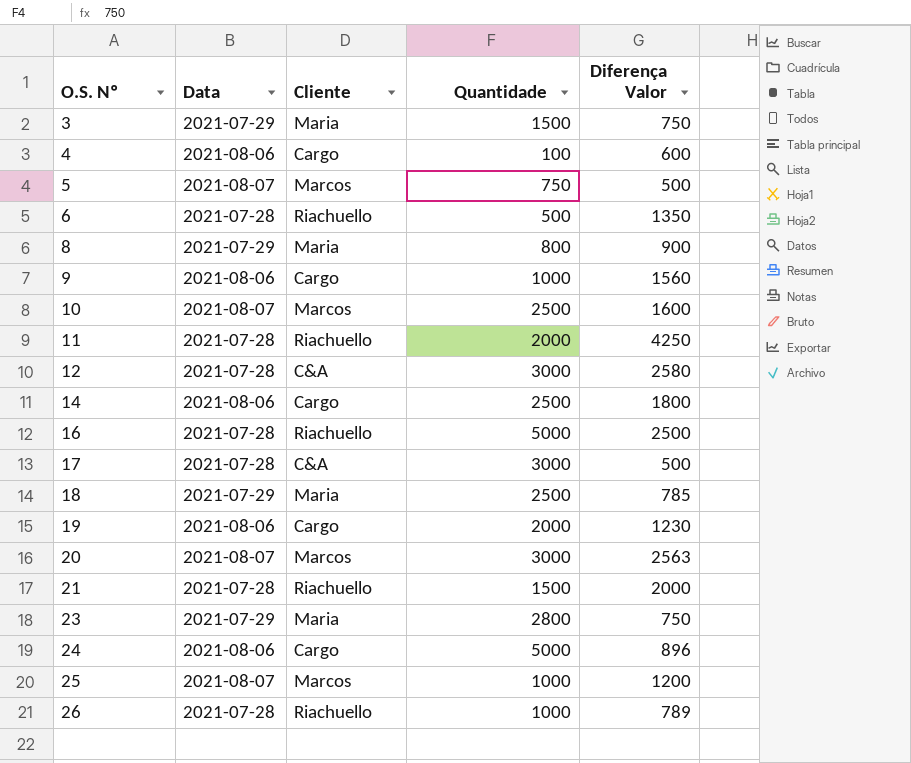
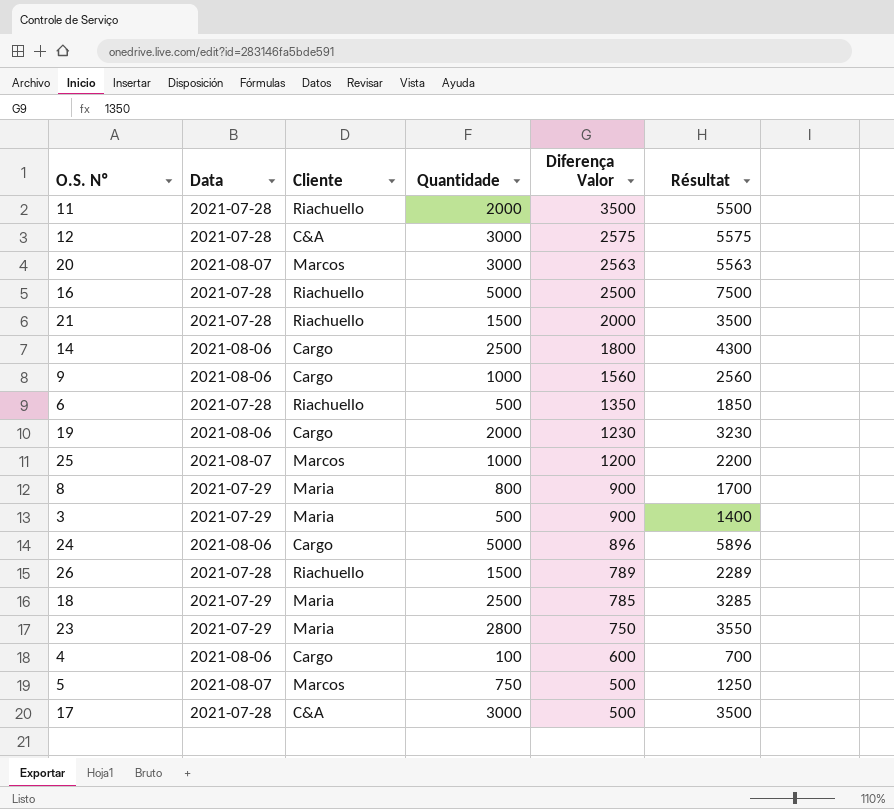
row order: O.S. Nº ascending -> Diferença Valor descending
column Résultat | formula: none -> [Quantidade] + [Diferença Valor]
row 10: 2021-08-07 | Marcos | 2500 | 1600 -> none
11 | Diferença Valor: 4250 -> 3500
12 | Diferença Valor: 2580 -> 2575
3 | Quantidade: 1500 -> 500
3 | Diferença Valor: 750 -> 900
26 | Quantidade: 1000 -> 1500

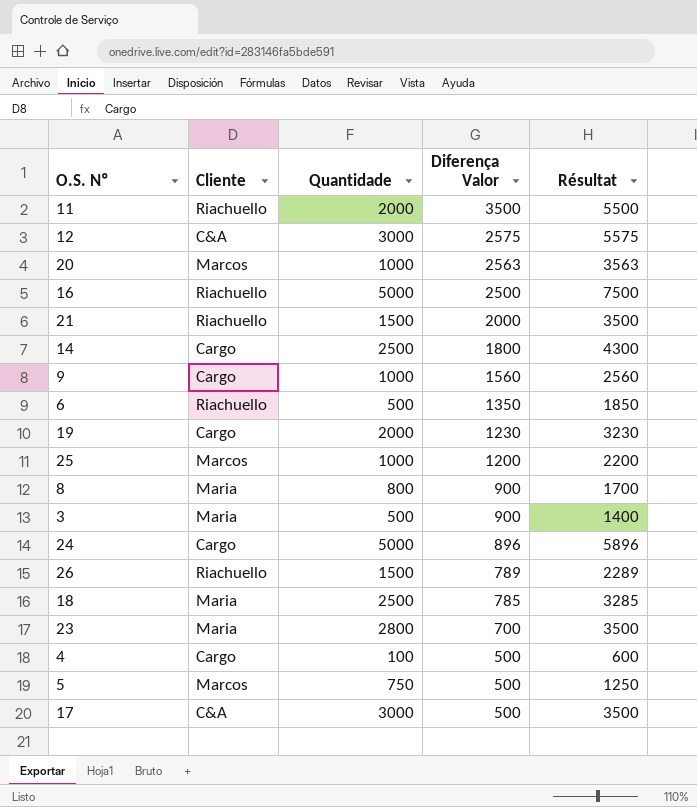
column Data | position: 2 -> none
20 | Quantidade: 3000 -> 1000
20 | Résultat: 5563 -> 3563
23 | Diferença Valor: 750 -> 700
23 | Résultat: 3550 -> 3500
4 | Diferença Valor: 600 -> 500
4 | Résultat: 700 -> 600

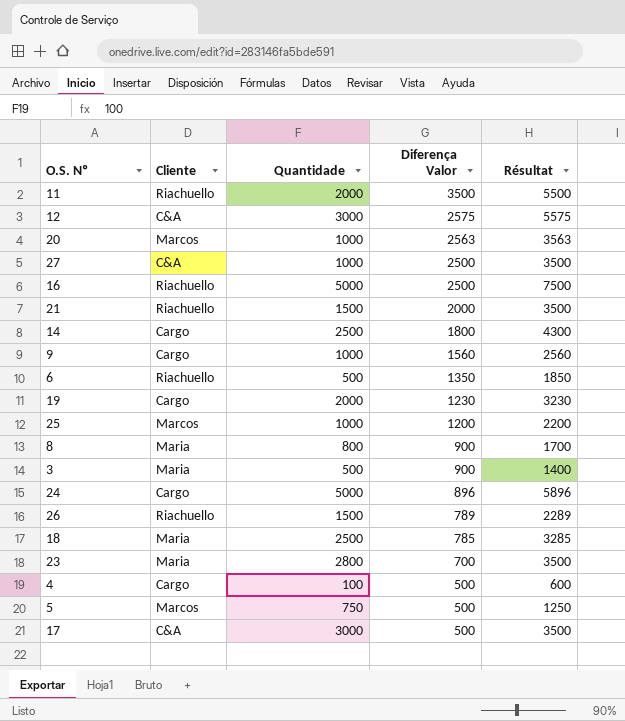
row 27: none -> C&A | 1000 | 2500 | 3500

